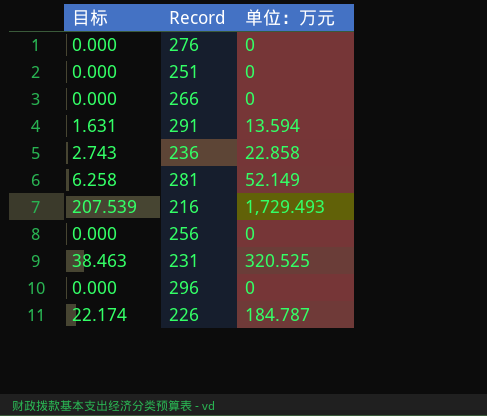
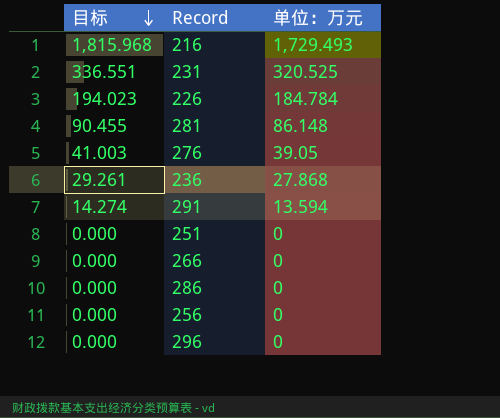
row order: none -> 目标 descending
column 目标 | formula: [单位：万元] * 0.12 -> [单位：万元] * 1.05
226 | 单位：万元: 184.787 -> 184.784
281 | 单位：万元: 52.149 -> 86.148
276 | 单位：万元: 0 -> 39.05
236 | 单位：万元: 22.858 -> 27.868
row 286: none -> 0.000 | 0

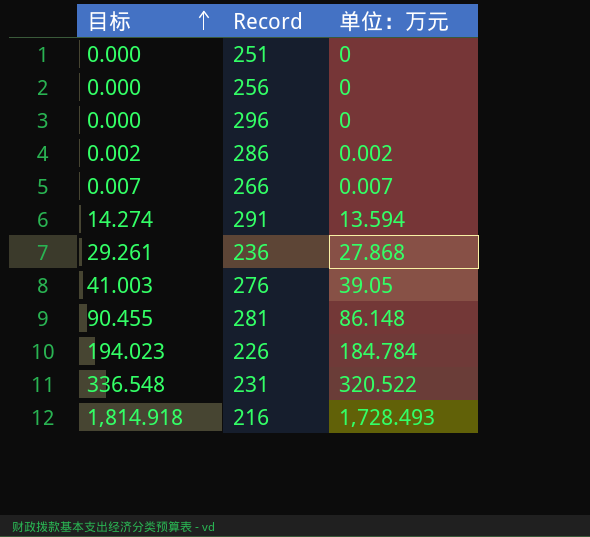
row order: 目标 descending -> 目标 ascending
286 | 目标: 0.000 -> 0.002
286 | 单位：万元: 0 -> 0.002
266 | 目标: 0.000 -> 0.007
266 | 单位：万元: 0 -> 0.007
231 | 目标: 336.551 -> 336.548
231 | 单位：万元: 320.525 -> 320.522
216 | 目标: 1,815.968 -> 1,814.918
216 | 单位：万元: 1,729.493 -> 1,728.493

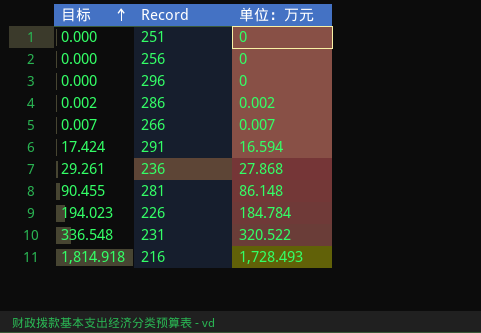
row 276: 41.003 | 39.05 -> none
291 | 目标: 14.274 -> 17.424
291 | 单位：万元: 13.594 -> 16.594

